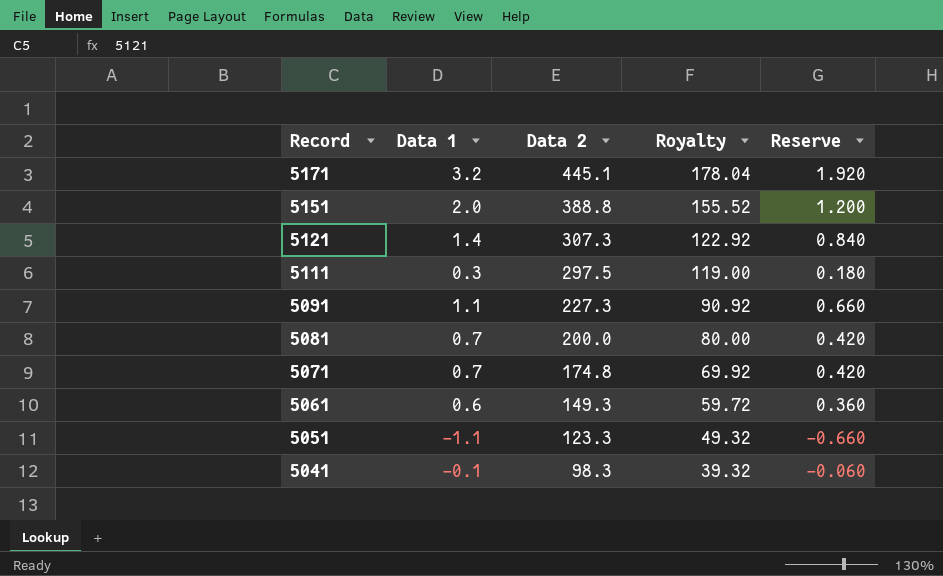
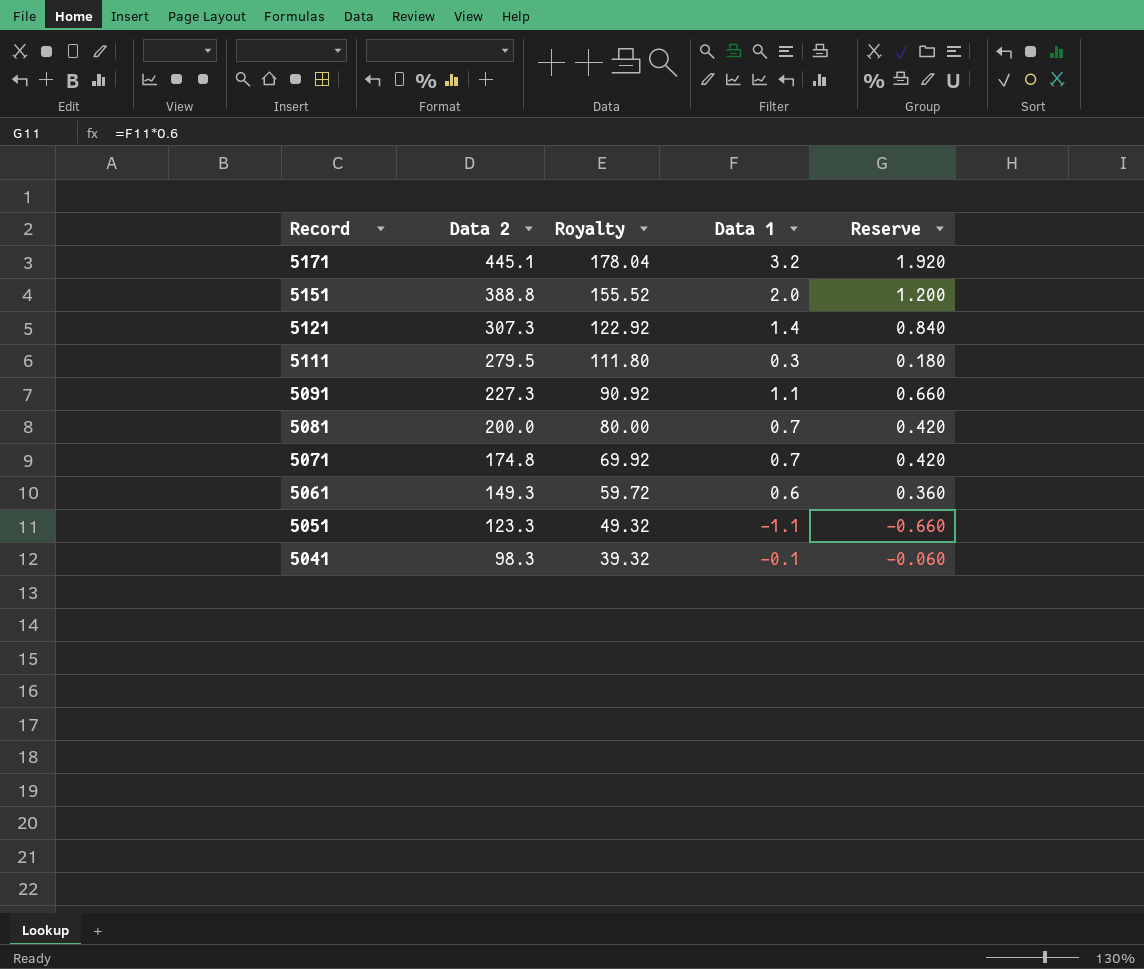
column Data 1 | position: 2 -> 4
5111 | Data 2: 297.5 -> 279.5
5111 | Royalty: 119.00 -> 111.80

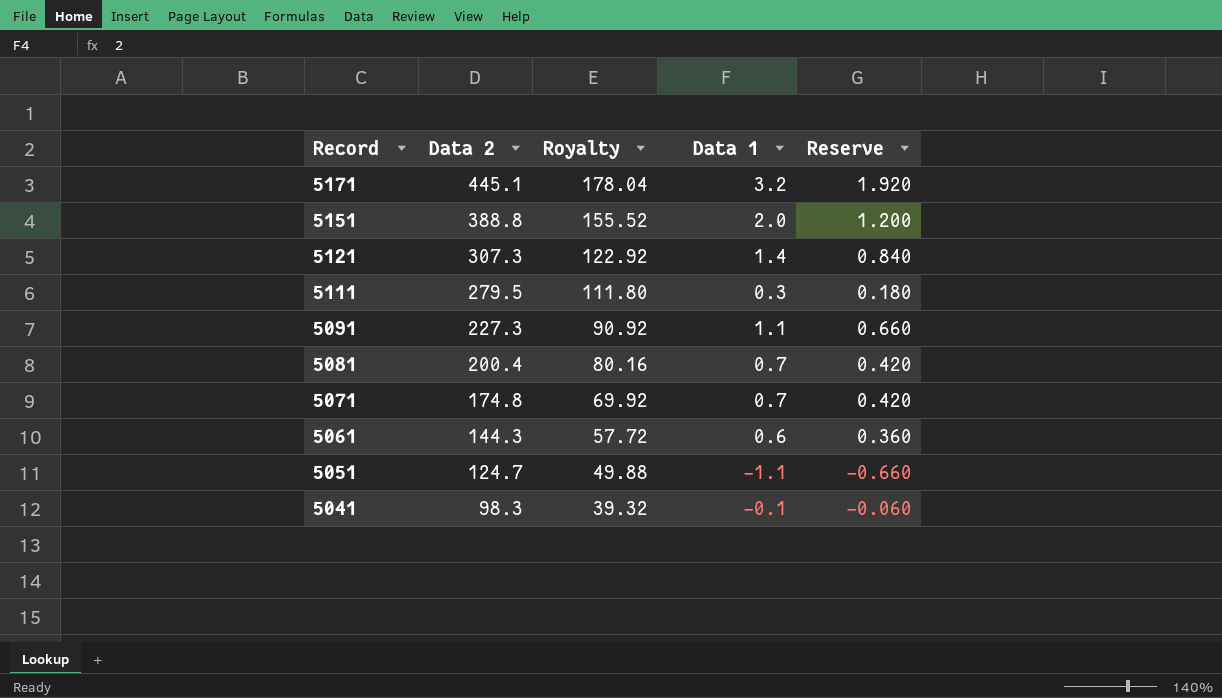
5081 | Data 2: 200.0 -> 200.4
5081 | Royalty: 80.00 -> 80.16
5061 | Data 2: 149.3 -> 144.3
5061 | Royalty: 59.72 -> 57.72
5051 | Data 2: 123.3 -> 124.7
5051 | Royalty: 49.32 -> 49.88

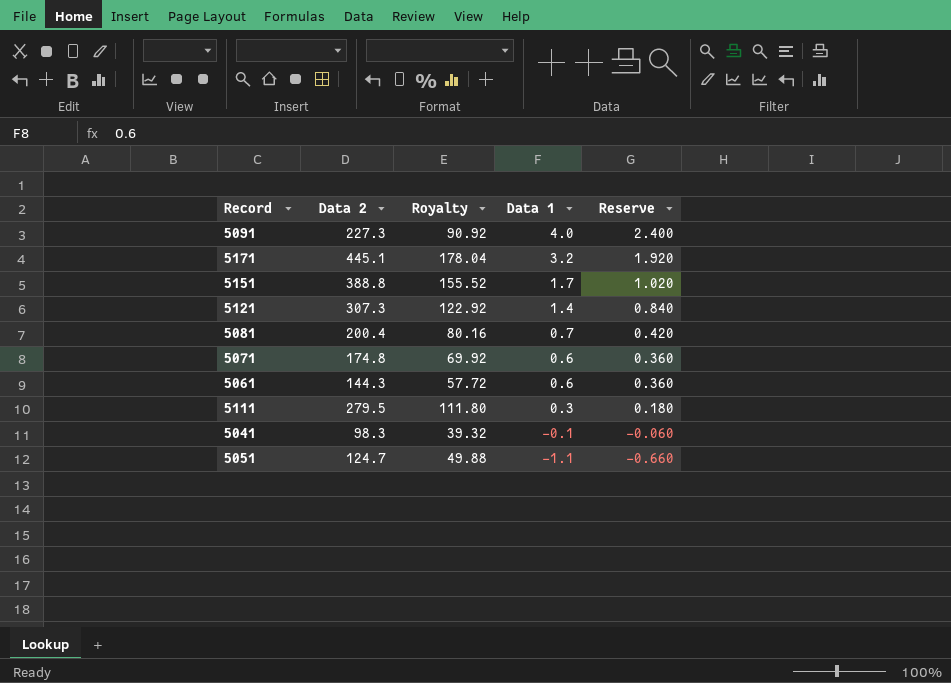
row order: Record descending -> Data 1 descending
5091 | Data 1: 1.1 -> 4.0
5091 | Reserve: 0.660 -> 2.400
5151 | Data 1: 2.0 -> 1.7
5151 | Reserve: 1.200 -> 1.020
5071 | Data 1: 0.7 -> 0.6
5071 | Reserve: 0.420 -> 0.360

